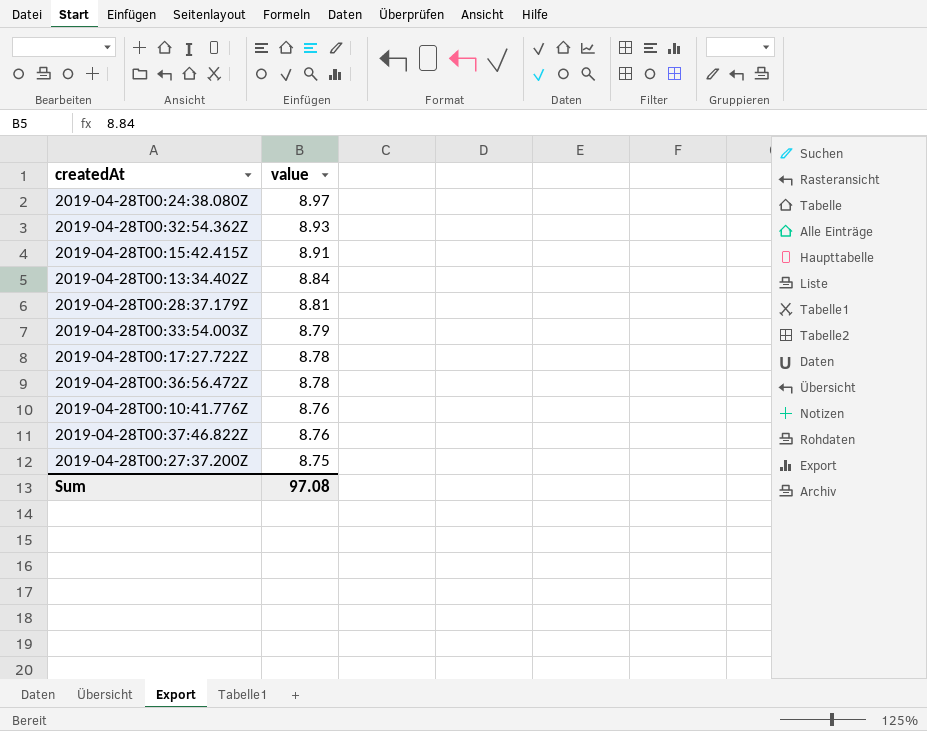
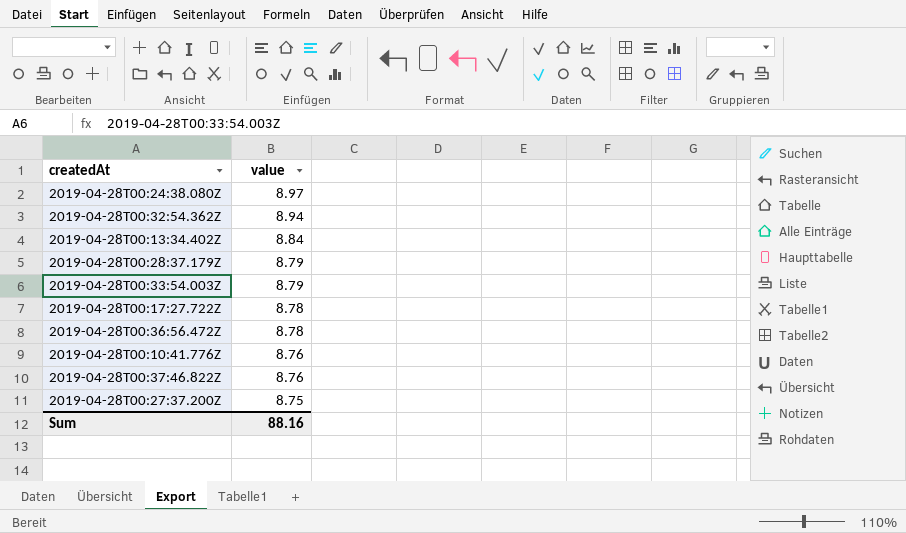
row 2019-04-28T00:15:42.415Z: 8.91 -> none
2019-04-28T00:32:54.362Z | value: 8.93 -> 8.94
2019-04-28T00:28:37.179Z | value: 8.81 -> 8.79
Sum | value: 97.08 -> 88.16

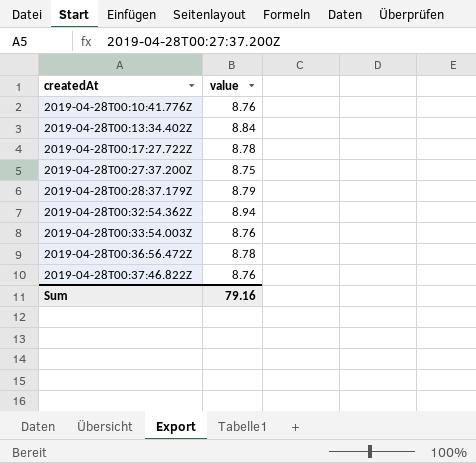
row order: value descending -> createdAt ascending
row 2019-04-28T00:24:38.080Z: 8.97 -> none
2019-04-28T00:33:54.003Z | value: 8.79 -> 8.76
Sum | value: 88.16 -> 79.16

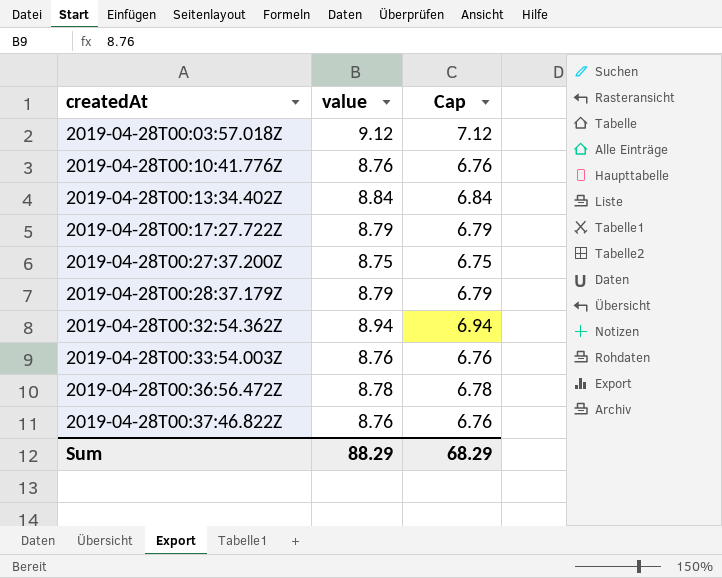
column Cap | formula: none -> [value] - 2
row 2019-04-28T00:03:57.018Z: none -> 9.12 | 7.12
2019-04-28T00:17:27.722Z | value: 8.78 -> 8.79
Sum | value: 79.16 -> 88.29

